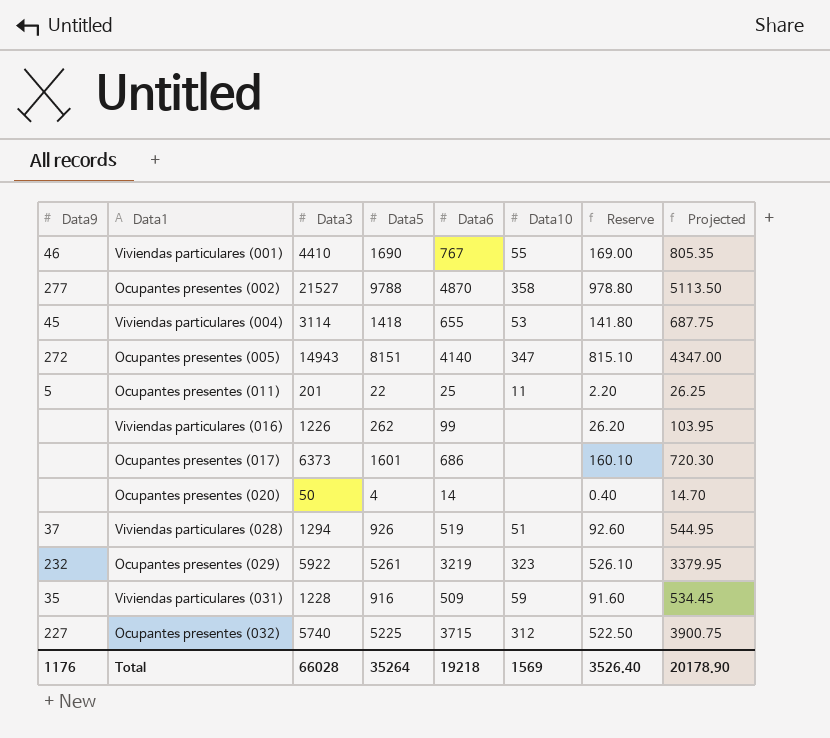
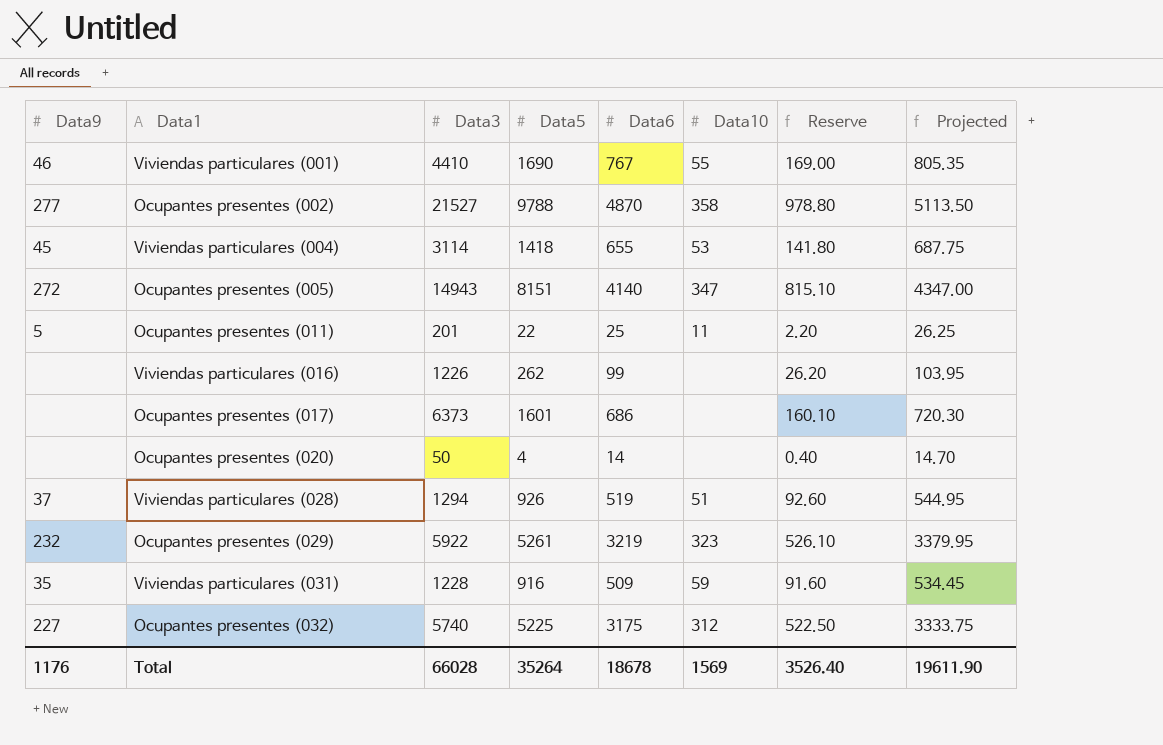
Ocupantes presentes (032) | Data6: 3715 -> 3175
Ocupantes presentes (032) | Projected: 3900.75 -> 3333.75
Total | Data6: 19218 -> 18678
Total | Projected: 20178.90 -> 19611.90

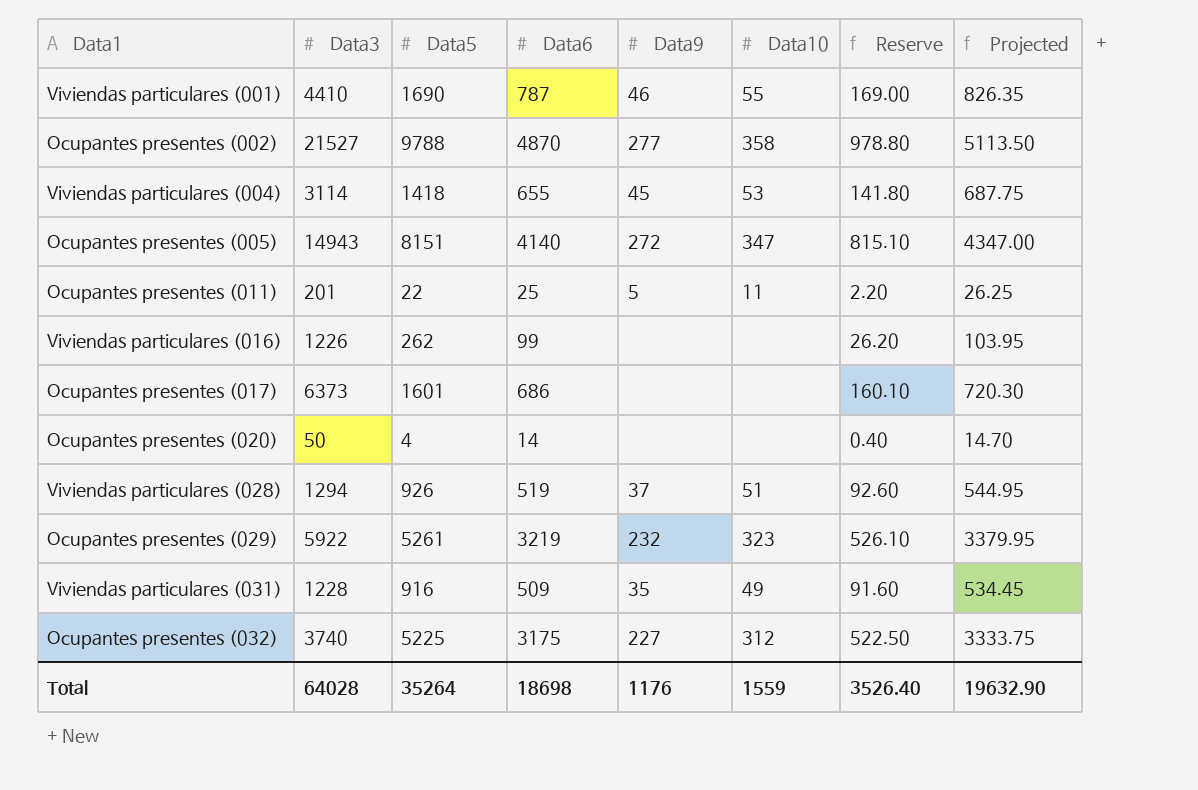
column Data9 | position: 1 -> 5
Viviendas particulares (001) | Data6: 767 -> 787
Viviendas particulares (001) | Projected: 805.35 -> 826.35
Viviendas particulares (031) | Data10: 59 -> 49
Ocupantes presentes (032) | Data3: 5740 -> 3740
Total | Data3: 66028 -> 64028
Total | Data6: 18678 -> 18698
Total | Data10: 1569 -> 1559
Total | Projected: 19611.90 -> 19632.90

